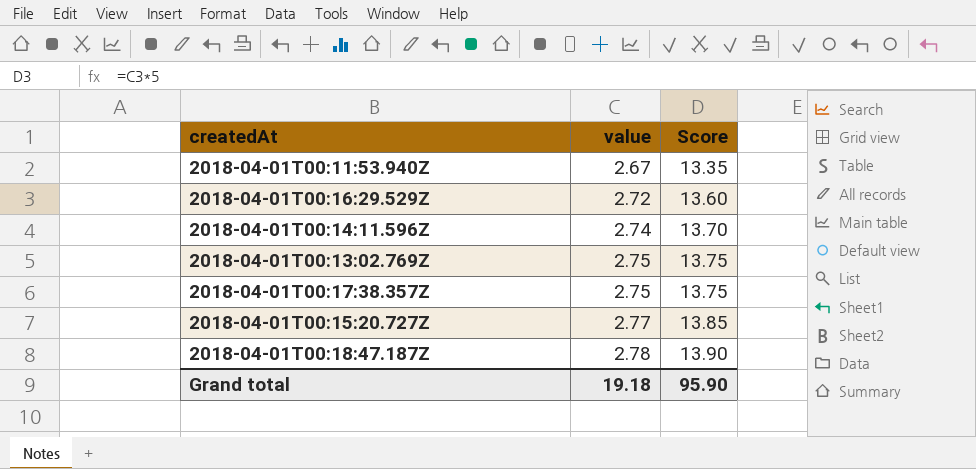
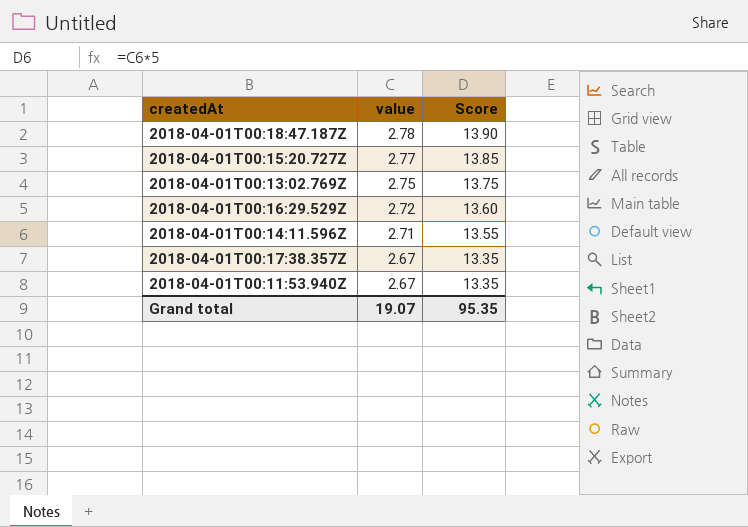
row order: value ascending -> value descending
2018-04-01T00:14:11.596Z | value: 2.74 -> 2.71
2018-04-01T00:14:11.596Z | Score: 13.70 -> 13.55
2018-04-01T00:17:38.357Z | value: 2.75 -> 2.67
2018-04-01T00:17:38.357Z | Score: 13.75 -> 13.35
Grand total | value: 19.18 -> 19.07
Grand total | Score: 95.90 -> 95.35

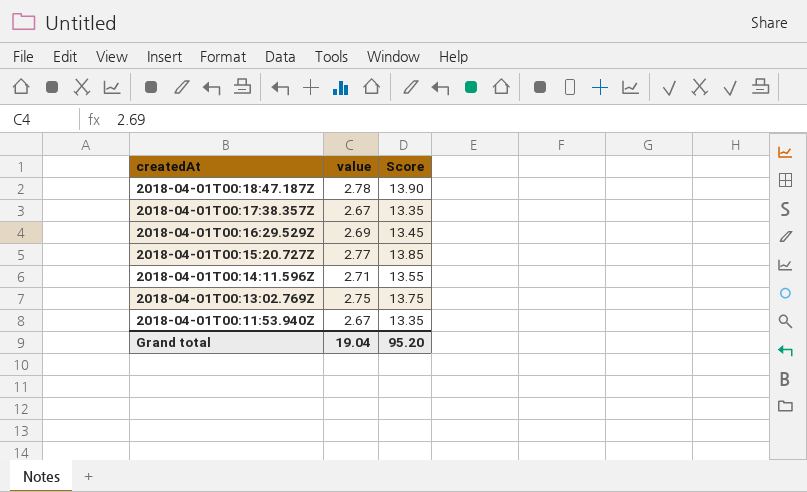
row order: value descending -> createdAt descending
2018-04-01T00:16:29.529Z | value: 2.72 -> 2.69
2018-04-01T00:16:29.529Z | Score: 13.60 -> 13.45
Grand total | value: 19.07 -> 19.04
Grand total | Score: 95.35 -> 95.20

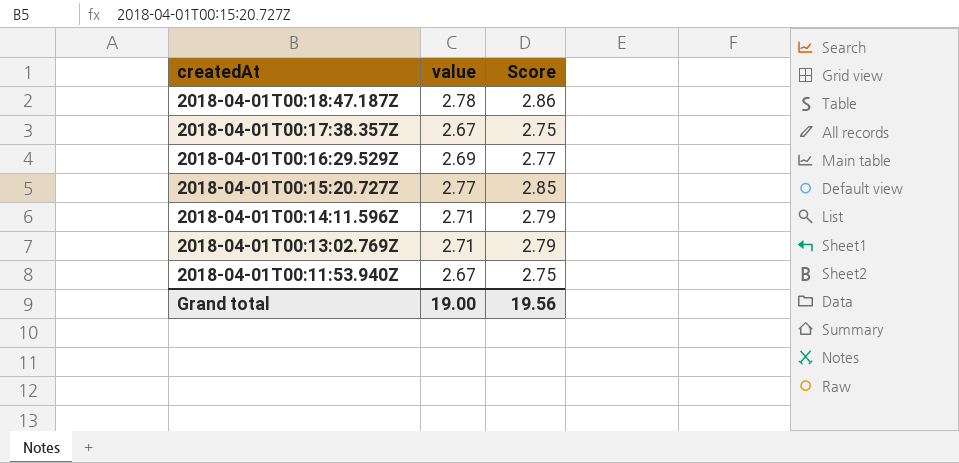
column Score | formula: [value] * 5 -> [value] * 1.03
2018-04-01T00:13:02.769Z | value: 2.75 -> 2.71
Grand total | value: 19.04 -> 19.00
Grand total | Score: 95.20 -> 19.56

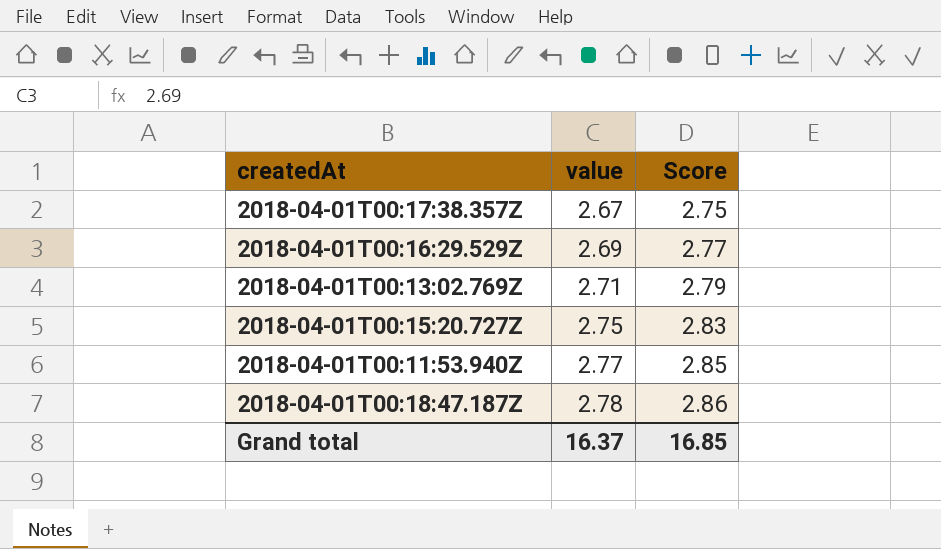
row order: createdAt descending -> value ascending
row 2018-04-01T00:14:11.596Z: 2.71 | 2.79 -> none
2018-04-01T00:15:20.727Z | value: 2.77 -> 2.75
2018-04-01T00:15:20.727Z | Score: 2.85 -> 2.83
2018-04-01T00:11:53.940Z | value: 2.67 -> 2.77
2018-04-01T00:11:53.940Z | Score: 2.75 -> 2.85
Grand total | value: 19.00 -> 16.37
Grand total | Score: 19.56 -> 16.85

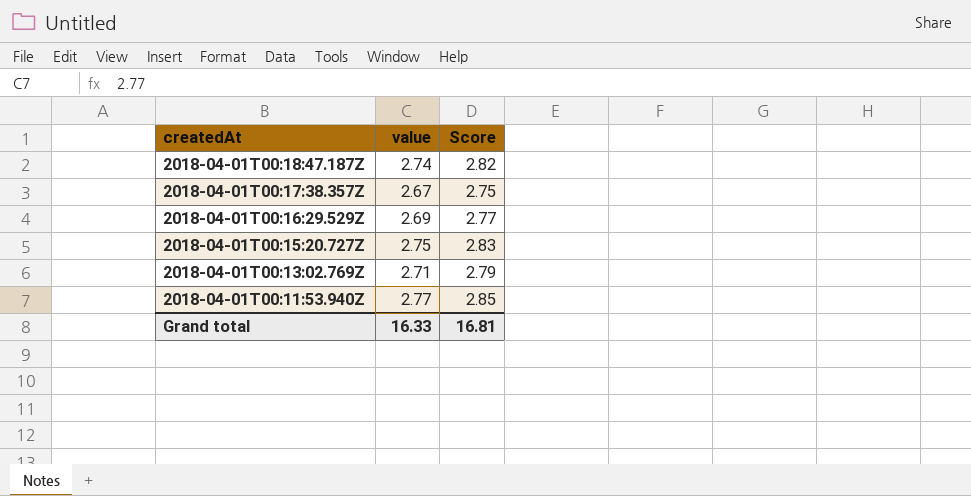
row order: value ascending -> createdAt descending
2018-04-01T00:18:47.187Z | value: 2.78 -> 2.74
2018-04-01T00:18:47.187Z | Score: 2.86 -> 2.82
Grand total | value: 16.37 -> 16.33
Grand total | Score: 16.85 -> 16.81

